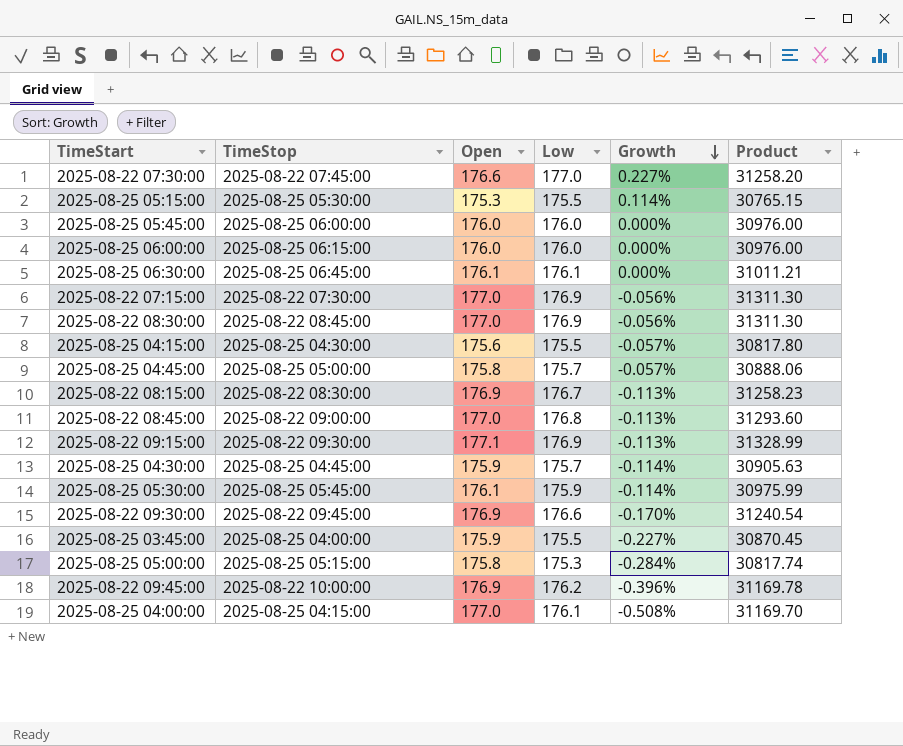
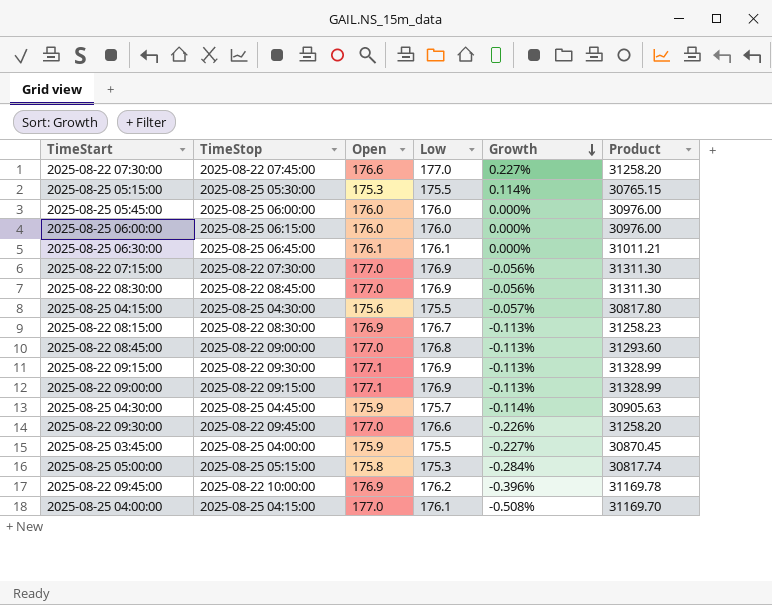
row 2025-08-25 04:45:00: 2025-08-25 05:00:00 | 175.8 | 175.7 | -0.057% | 30888.06 -> none
row 2025-08-25 05:30:00: 2025-08-25 05:45:00 | 176.1 | 175.9 | -0.114% | 30975.99 -> none
row 2025-08-22 09:00:00: none -> 2025-08-22 09:15:00 | 177.1 | 176.9 | -0.113% | 31328.99
2025-08-22 09:30:00 | Open: 176.9 -> 177.0
2025-08-22 09:30:00 | Growth: -0.170% -> -0.226%
2025-08-22 09:30:00 | Product: 31240.54 -> 31258.20

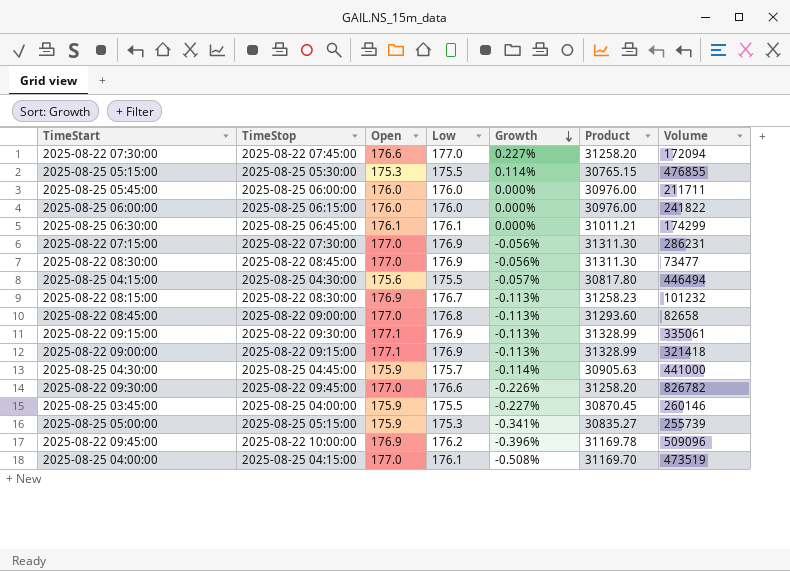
column Volume | position: none -> 7
2025-08-25 05:00:00 | Open: 175.8 -> 175.9
2025-08-25 05:00:00 | Growth: -0.284% -> -0.341%
2025-08-25 05:00:00 | Product: 30817.74 -> 30835.27

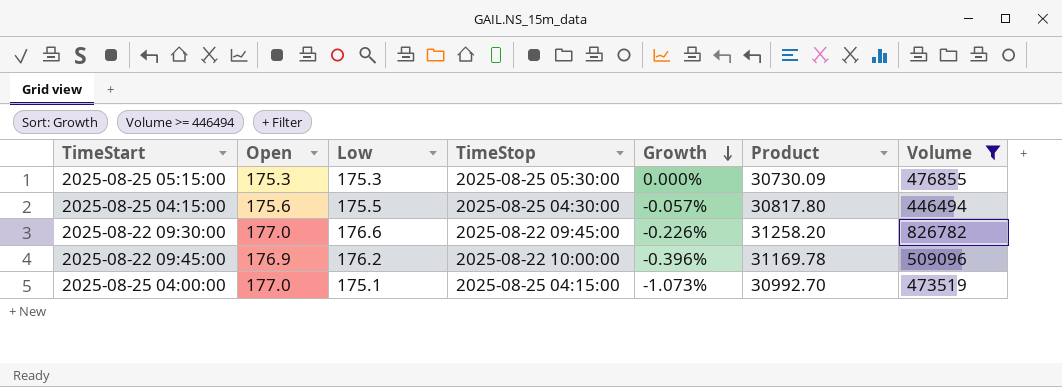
filter: none -> Volume >= 446494
column TimeStop | position: 2 -> 4
2025-08-25 05:15:00 | Low: 175.5 -> 175.3
2025-08-25 05:15:00 | Growth: 0.114% -> 0.000%
2025-08-25 05:15:00 | Product: 30765.15 -> 30730.09
2025-08-25 04:00:00 | Low: 176.1 -> 175.1
2025-08-25 04:00:00 | Growth: -0.508% -> -1.073%
2025-08-25 04:00:00 | Product: 31169.70 -> 30992.70

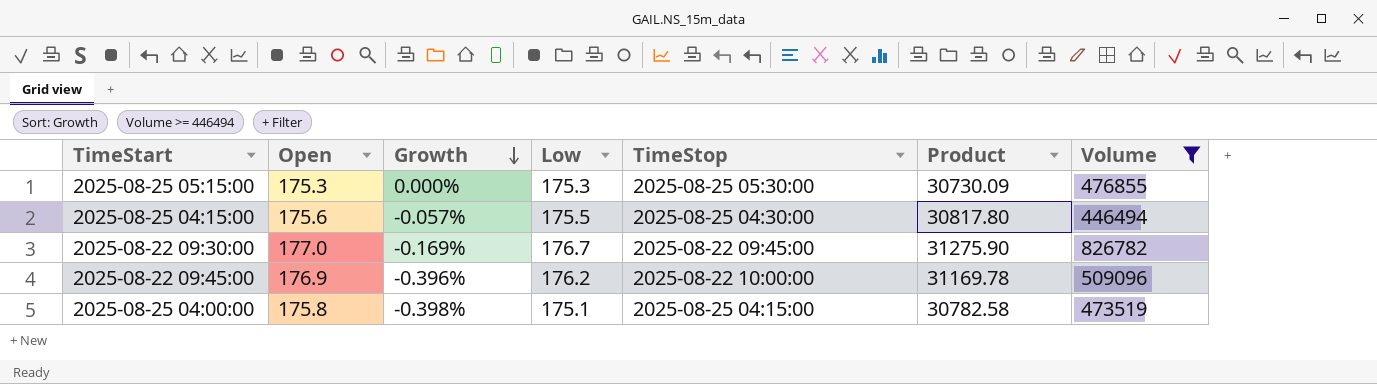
column Growth | position: 5 -> 3
2025-08-22 09:30:00 | Growth: -0.226% -> -0.169%
2025-08-22 09:30:00 | Low: 176.6 -> 176.7
2025-08-22 09:30:00 | Product: 31258.20 -> 31275.90
2025-08-25 04:00:00 | Open: 177.0 -> 175.8
2025-08-25 04:00:00 | Growth: -1.073% -> -0.398%
2025-08-25 04:00:00 | Product: 30992.70 -> 30782.58

